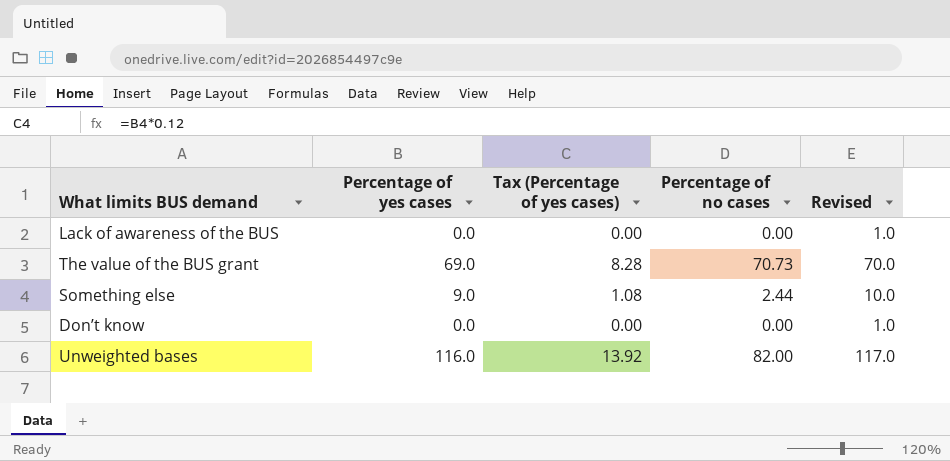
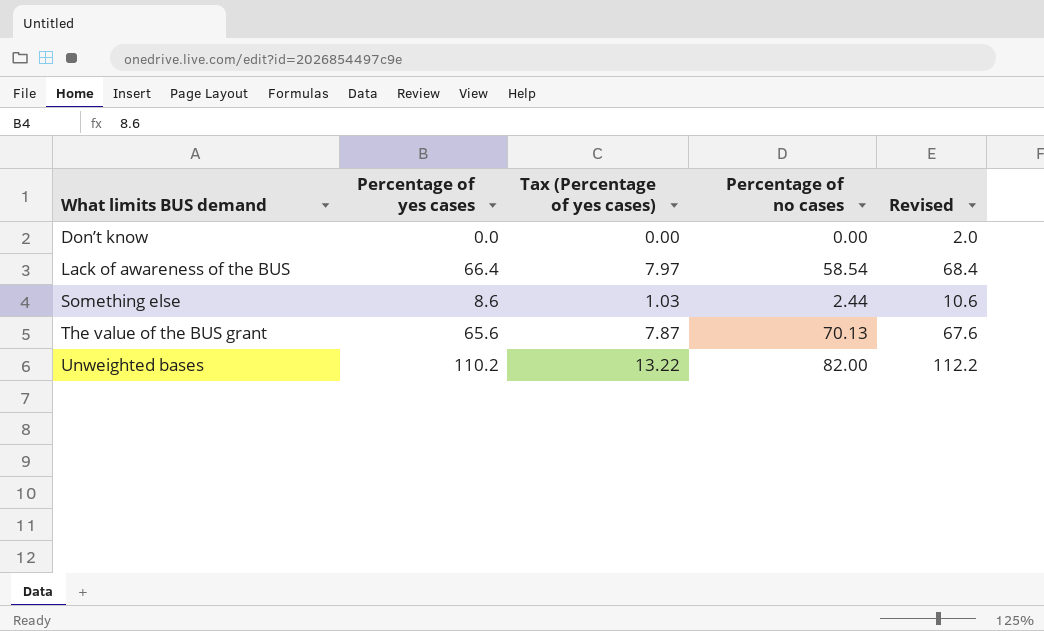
row order: none -> What limits BUS demand ascending
column Revised | formula: [Percentage of yes cases] + 1 -> [Percentage of yes cases] + 2
Lack of awareness of the BUS | Percentage of yes cases: 0.0 -> 66.4
Lack of awareness of the BUS | Tax (Percentage of yes cases): 0.00 -> 7.97
Lack of awareness of the BUS | Percentage of no cases: 0.00 -> 58.54
Something else | Percentage of yes cases: 9.0 -> 8.6
Something else | Tax (Percentage of yes cases): 1.08 -> 1.03
The value of the BUS grant | Percentage of yes cases: 69.0 -> 65.6
The value of the BUS grant | Tax (Percentage of yes cases): 8.28 -> 7.87
The value of the BUS grant | Percentage of no cases: 70.73 -> 70.13
Unweighted bases | Percentage of yes cases: 116.0 -> 110.2
Unweighted bases | Tax (Percentage of yes cases): 13.92 -> 13.22

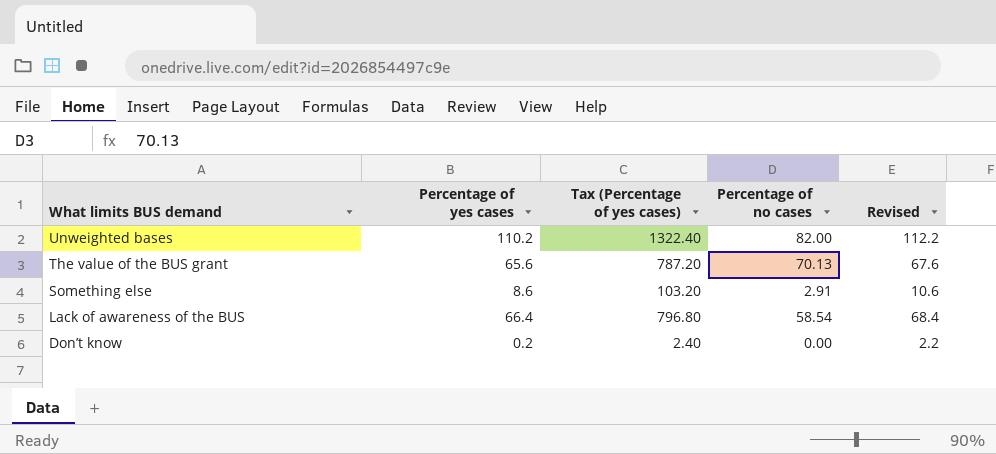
row order: What limits BUS demand ascending -> What limits BUS demand descending
column Tax (Percentage of yes cases) | formula: [Percentage of yes cases] * 0.12 -> [Percentage of yes cases] * 12
Something else | Percentage of no cases: 2.44 -> 2.91
Don’t know | Percentage of yes cases: 0.0 -> 0.2
Don’t know | Revised: 2.0 -> 2.2

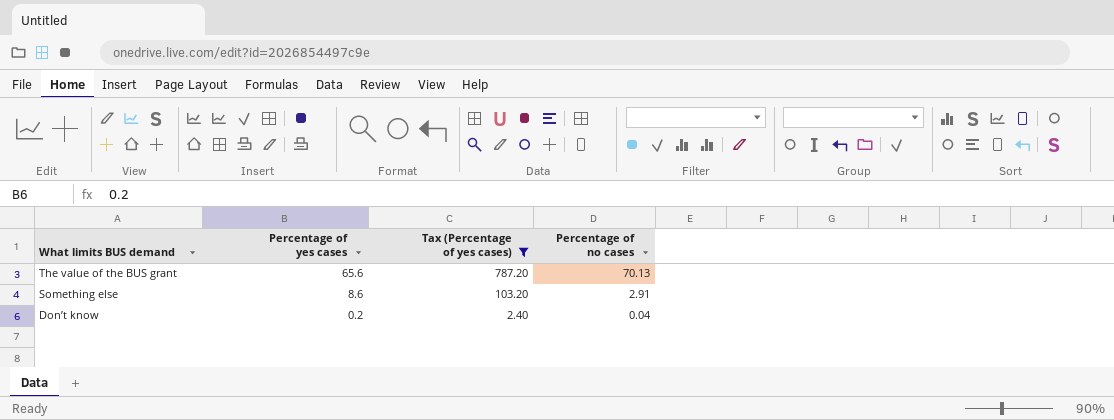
filter: none -> Tax (Percentage of yes cases) <= 787.20
column Revised | formula: [Percentage of yes cases] + 2 -> none
Don’t know | Percentage of no cases: 0.00 -> 0.04

